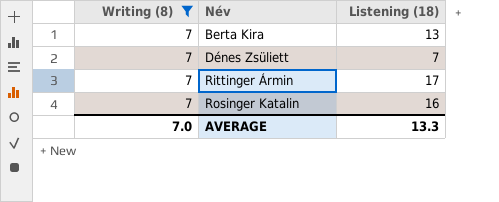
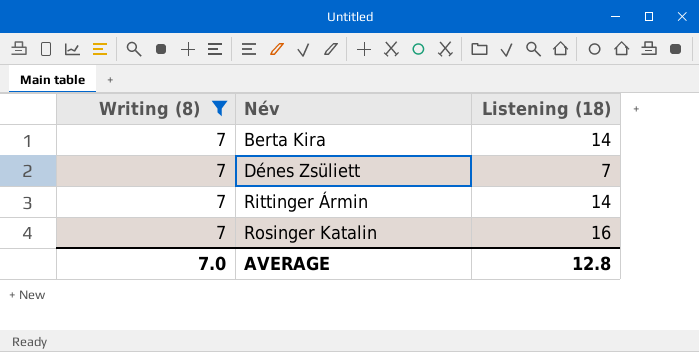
Berta Kira | Listening (18): 13 -> 14
Rittinger Ármin | Listening (18): 17 -> 14
AVERAGE | Listening (18): 13.3 -> 12.8

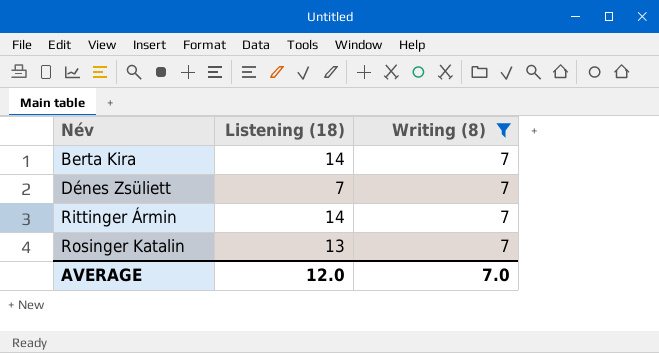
column Writing (8) | position: 1 -> 3
Rosinger Katalin | Listening (18): 16 -> 13
AVERAGE | Listening (18): 12.8 -> 12.0

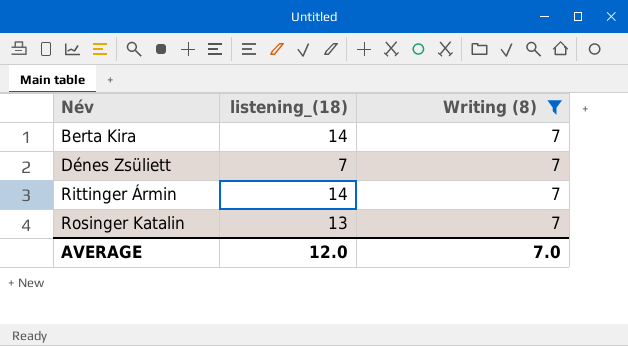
column name: Listening (18) -> listening_(18)

